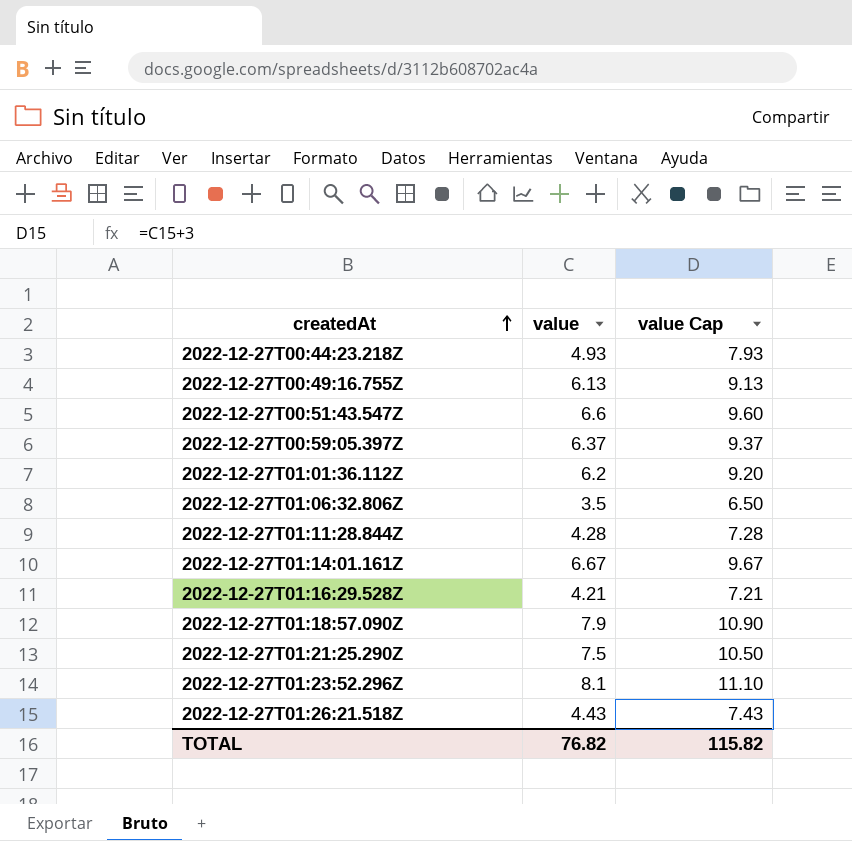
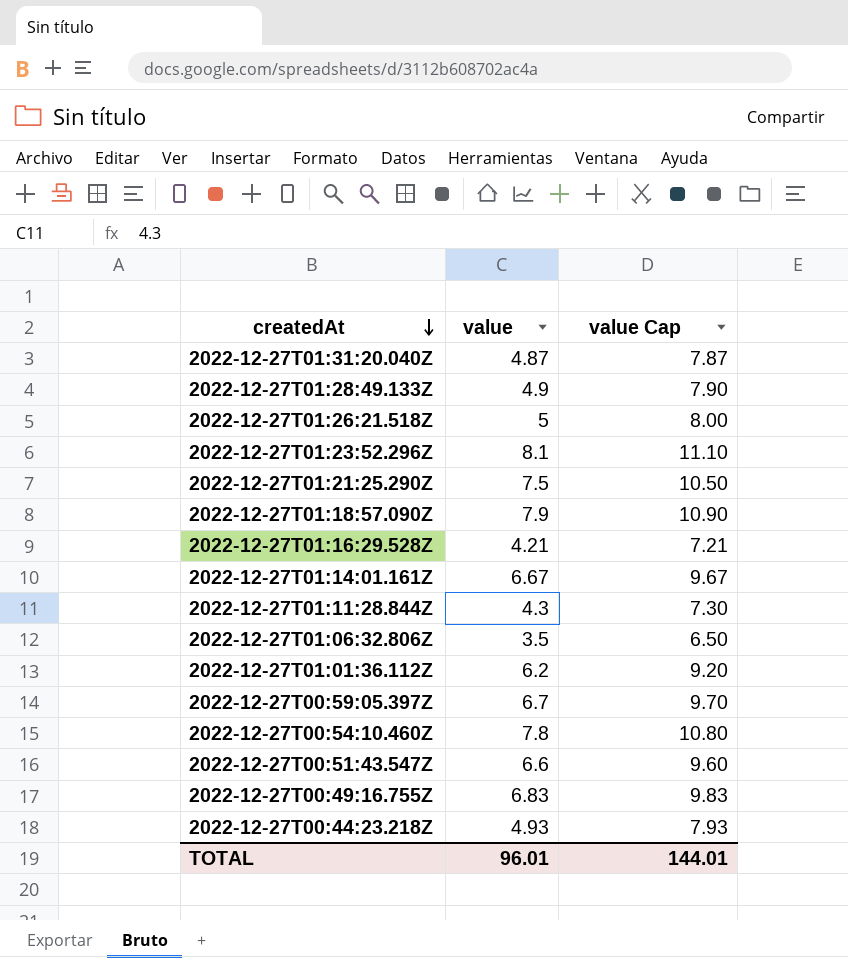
row order: createdAt ascending -> createdAt descending
row 2022-12-27T01:31:20.040Z: none -> 4.87 | 7.87
row 2022-12-27T01:28:49.133Z: none -> 4.9 | 7.90
2022-12-27T01:26:21.518Z | value: 4.43 -> 5
2022-12-27T01:26:21.518Z | value Cap: 7.43 -> 8.00
2022-12-27T01:11:28.844Z | value: 4.28 -> 4.3
2022-12-27T01:11:28.844Z | value Cap: 7.28 -> 7.30
2022-12-27T00:59:05.397Z | value: 6.37 -> 6.7
2022-12-27T00:59:05.397Z | value Cap: 9.37 -> 9.70
row 2022-12-27T00:54:10.460Z: none -> 7.8 | 10.80
2022-12-27T00:49:16.755Z | value: 6.13 -> 6.83
2022-12-27T00:49:16.755Z | value Cap: 9.13 -> 9.83
TOTAL | value: 76.82 -> 96.01
TOTAL | value Cap: 115.82 -> 144.01

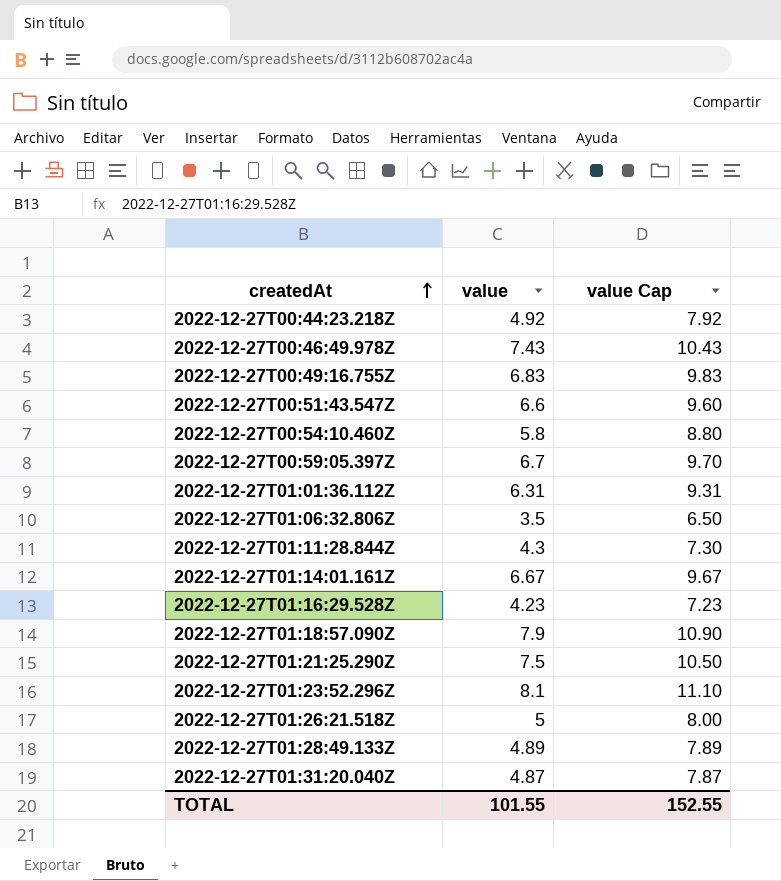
row order: createdAt descending -> createdAt ascending
2022-12-27T00:44:23.218Z | value: 4.93 -> 4.92
2022-12-27T00:44:23.218Z | value Cap: 7.93 -> 7.92
row 2022-12-27T00:46:49.978Z: none -> 7.43 | 10.43
2022-12-27T00:54:10.460Z | value: 7.8 -> 5.8
2022-12-27T00:54:10.460Z | value Cap: 10.80 -> 8.80
2022-12-27T01:01:36.112Z | value: 6.2 -> 6.31
2022-12-27T01:01:36.112Z | value Cap: 9.20 -> 9.31
2022-12-27T01:16:29.528Z | value: 4.21 -> 4.23
2022-12-27T01:16:29.528Z | value Cap: 7.21 -> 7.23
2022-12-27T01:28:49.133Z | value: 4.9 -> 4.89
2022-12-27T01:28:49.133Z | value Cap: 7.90 -> 7.89
TOTAL | value: 96.01 -> 101.55
TOTAL | value Cap: 144.01 -> 152.55

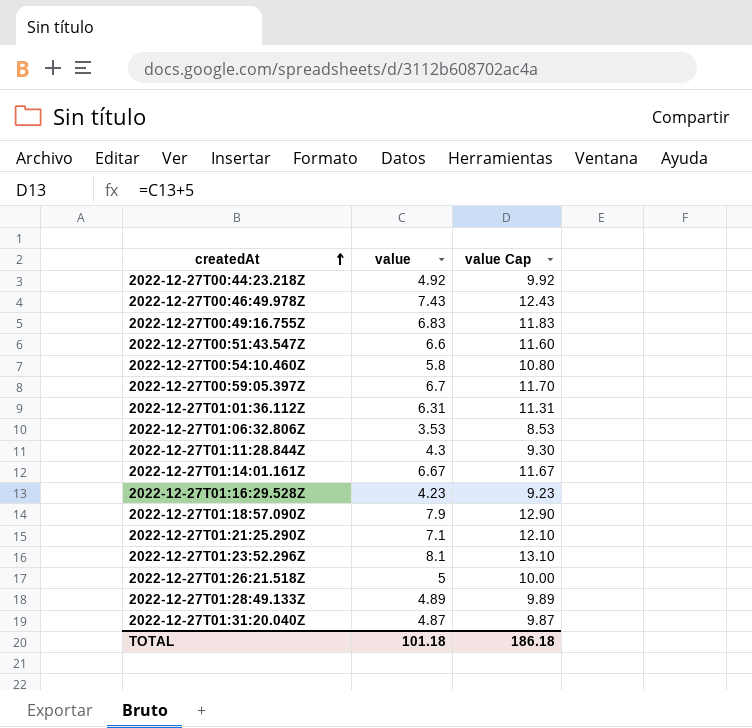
column value Cap | formula: [value] + 3 -> [value] + 5
2022-12-27T01:06:32.806Z | value: 3.5 -> 3.53
2022-12-27T01:21:25.290Z | value: 7.5 -> 7.1
TOTAL | value: 101.55 -> 101.18
TOTAL | value Cap: 152.55 -> 186.18

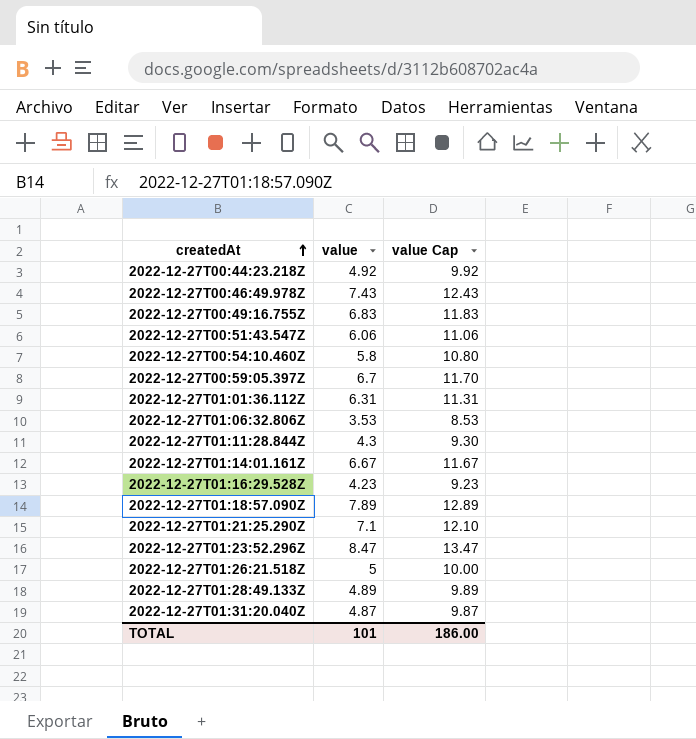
2022-12-27T00:51:43.547Z | value: 6.6 -> 6.06
2022-12-27T00:51:43.547Z | value Cap: 11.60 -> 11.06
2022-12-27T01:18:57.090Z | value: 7.9 -> 7.89
2022-12-27T01:18:57.090Z | value Cap: 12.90 -> 12.89
2022-12-27T01:23:52.296Z | value: 8.1 -> 8.47
2022-12-27T01:23:52.296Z | value Cap: 13.10 -> 13.47
TOTAL | value: 101.18 -> 101
TOTAL | value Cap: 186.18 -> 186.00

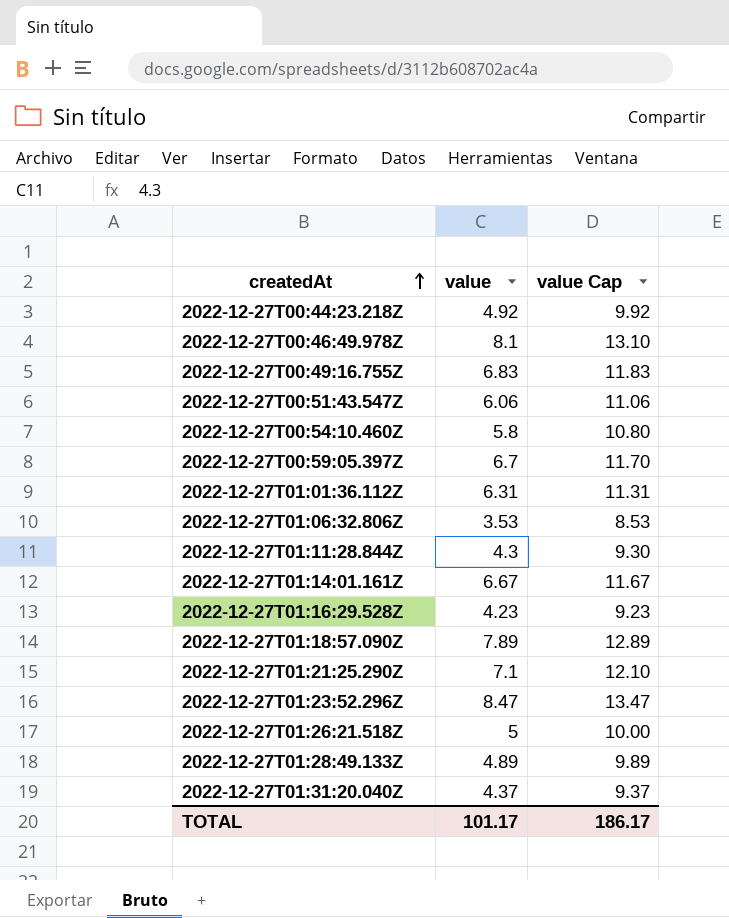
2022-12-27T00:46:49.978Z | value: 7.43 -> 8.1
2022-12-27T00:46:49.978Z | value Cap: 12.43 -> 13.10
2022-12-27T01:31:20.040Z | value: 4.87 -> 4.37
2022-12-27T01:31:20.040Z | value Cap: 9.87 -> 9.37
TOTAL | value: 101 -> 101.17
TOTAL | value Cap: 186.00 -> 186.17

